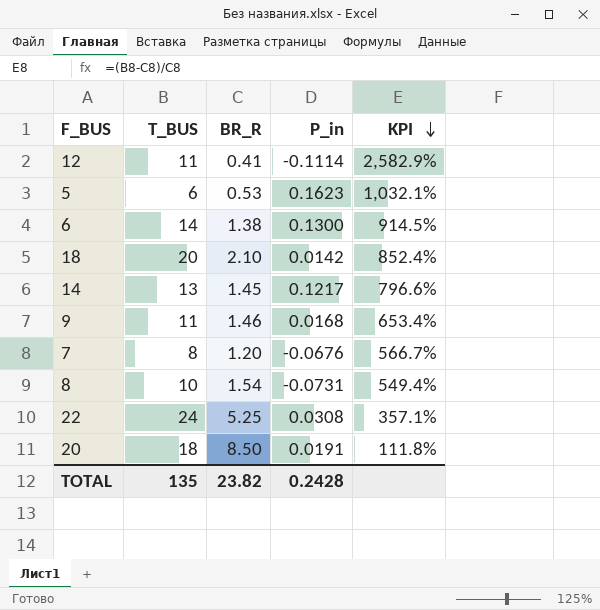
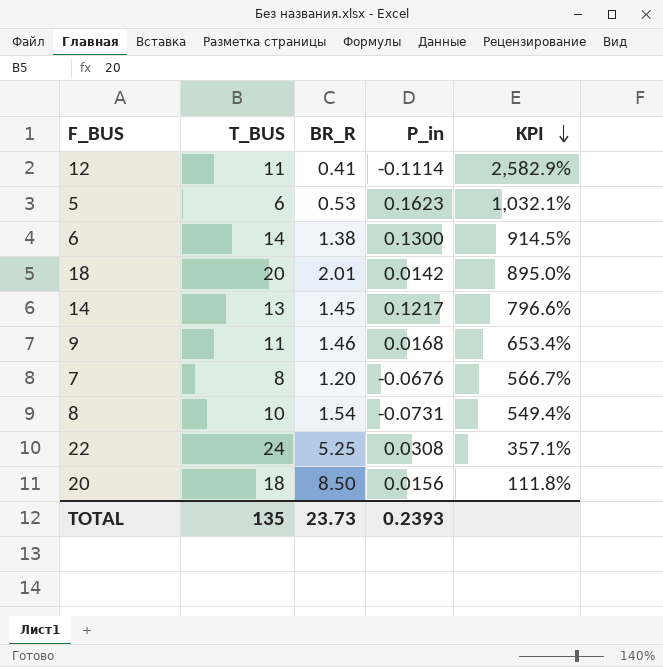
18 | BR_R: 2.10 -> 2.01
18 | KPI: 852.4% -> 895.0%
20 | P_in: 0.0191 -> 0.0156
TOTAL | BR_R: 23.82 -> 23.73
TOTAL | P_in: 0.2428 -> 0.2393

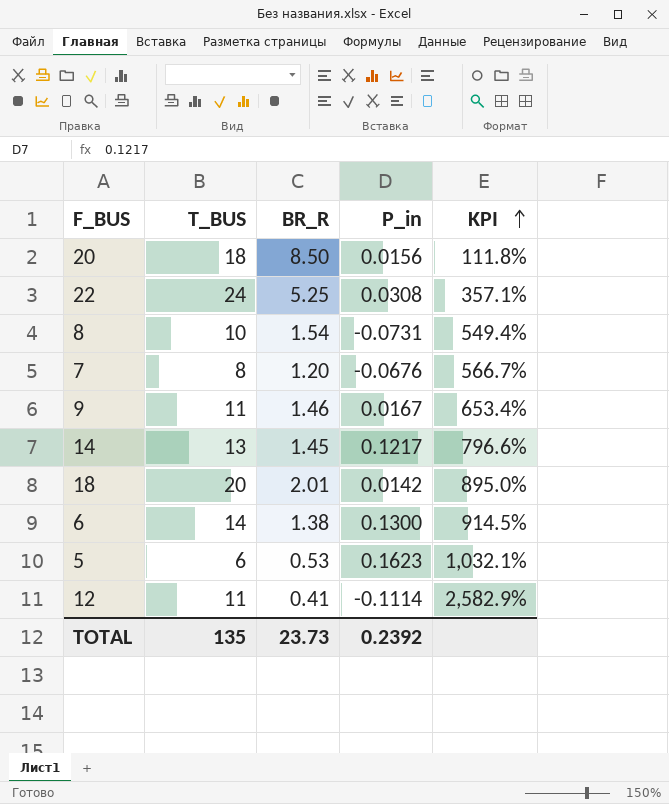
row order: KPI descending -> KPI ascending
9 | P_in: 0.0168 -> 0.0167
TOTAL | P_in: 0.2393 -> 0.2392

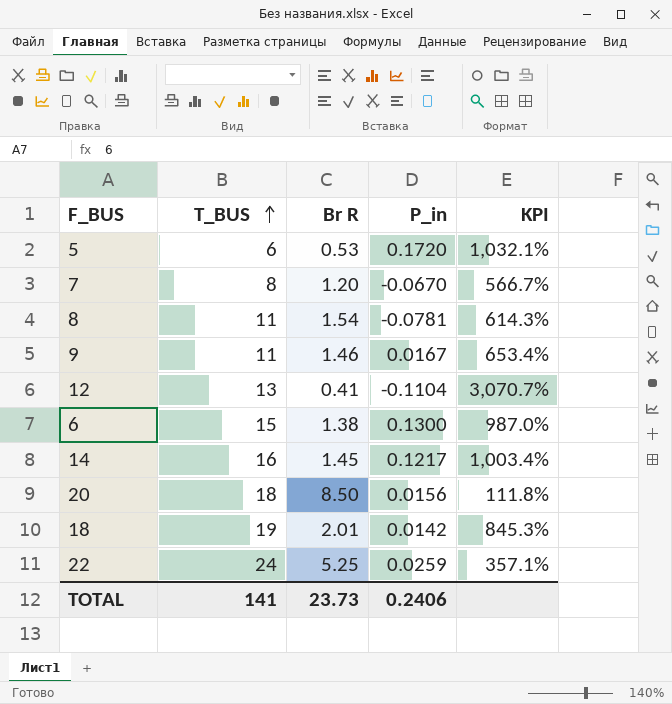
row order: KPI ascending -> T_BUS ascending
column name: BR_R -> Br R
5 | P_in: 0.1623 -> 0.1720
7 | P_in: -0.0676 -> -0.0670
8 | T_BUS: 10 -> 11
8 | P_in: -0.0731 -> -0.0781
8 | KPI: 549.4% -> 614.3%
12 | T_BUS: 11 -> 13
12 | P_in: -0.1114 -> -0.1104
12 | KPI: 2,582.9% -> 3,070.7%
6 | T_BUS: 14 -> 15
6 | KPI: 914.5% -> 987.0%
14 | T_BUS: 13 -> 16
14 | KPI: 796.6% -> 1,003.4%
18 | T_BUS: 20 -> 19
18 | KPI: 895.0% -> 845.3%
22 | P_in: 0.0308 -> 0.0259
TOTAL | T_BUS: 135 -> 141
TOTAL | P_in: 0.2392 -> 0.2406

